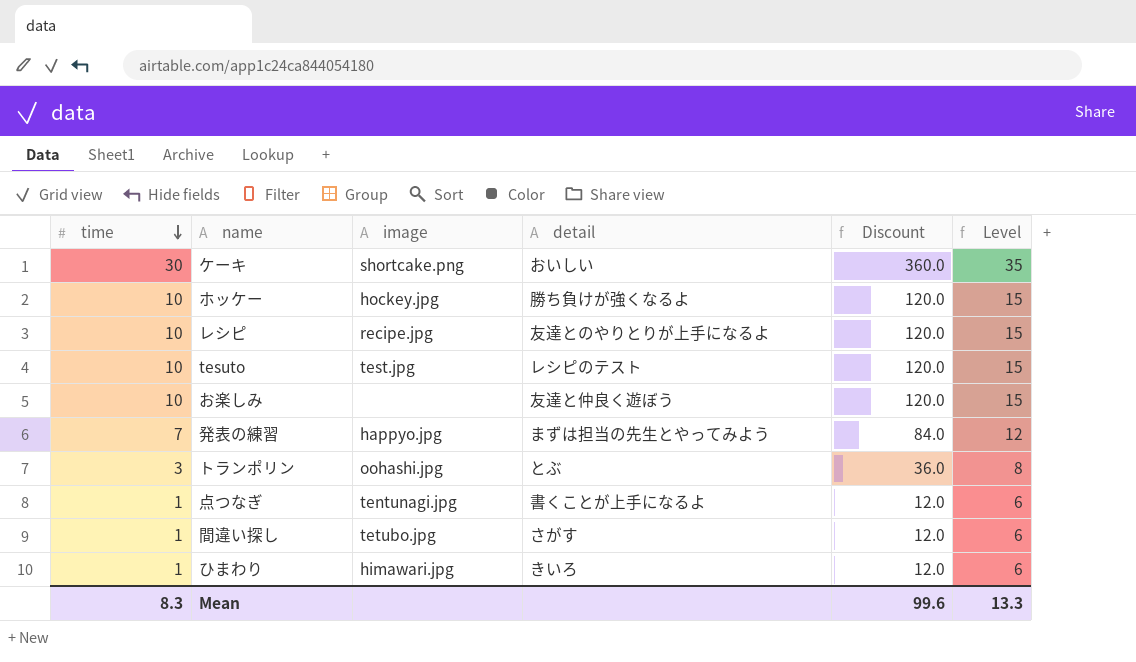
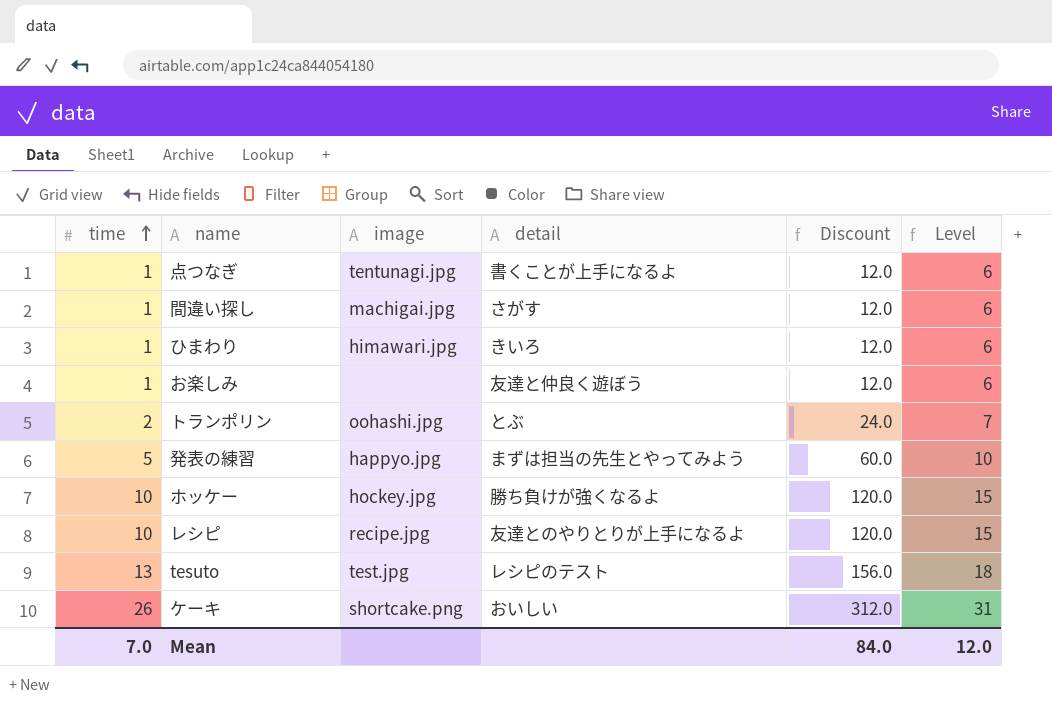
row order: time descending -> time ascending
間違い探し | image: tetubo.jpg -> machigai.jpg
お楽しみ | time: 10 -> 1
お楽しみ | Discount: 120.0 -> 12.0
お楽しみ | Level: 15 -> 6
トランポリン | time: 3 -> 2
トランポリン | Discount: 36.0 -> 24.0
トランポリン | Level: 8 -> 7
発表の練習 | time: 7 -> 5
発表の練習 | Discount: 84.0 -> 60.0
発表の練習 | Level: 12 -> 10
tesuto | time: 10 -> 13
tesuto | Discount: 120.0 -> 156.0
tesuto | Level: 15 -> 18
ケーキ | time: 30 -> 26
ケーキ | Discount: 360.0 -> 312.0
ケーキ | Level: 35 -> 31
Mean | time: 8.3 -> 7.0
Mean | Discount: 99.6 -> 84.0
Mean | Level: 13.3 -> 12.0

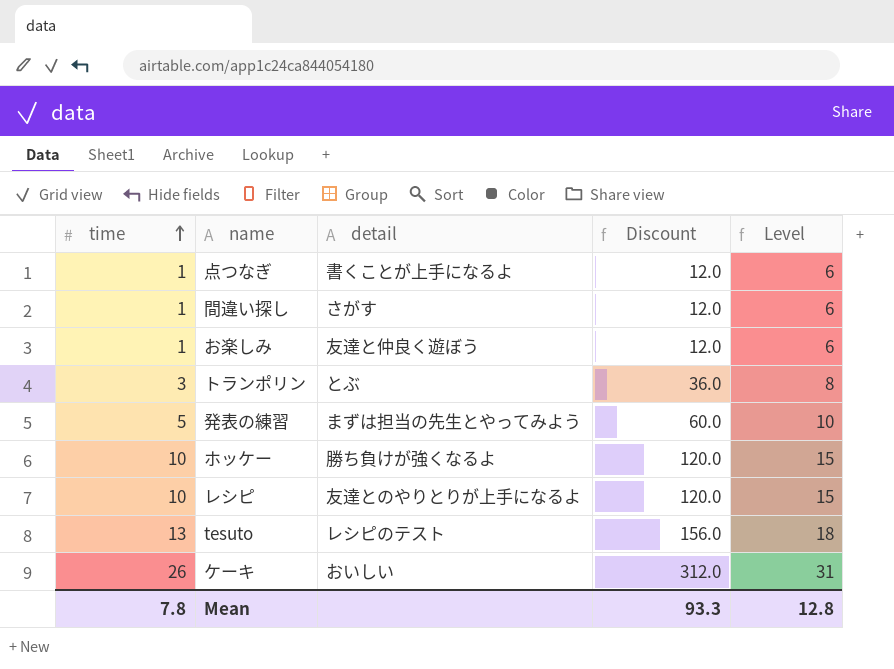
column image | position: 3 -> none
row ひまわり: 1 | himawari.jpg | きいろ | 12.0 | 6 -> none
トランポリン | time: 2 -> 3
トランポリン | Discount: 24.0 -> 36.0
トランポリン | Level: 7 -> 8
Mean | time: 7.0 -> 7.8
Mean | Discount: 84.0 -> 93.3
Mean | Level: 12.0 -> 12.8

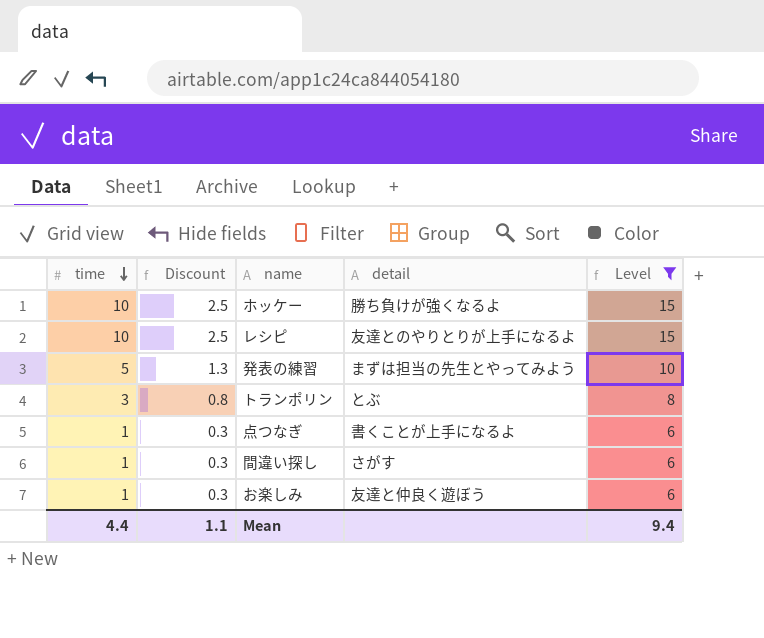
filter: none -> Level <= 15
row order: time ascending -> time descending
column Discount | formula: [time] * 12 -> [time] * 0.25
column Discount | position: 4 -> 2
Mean | time: 7.8 -> 4.4
Mean | Discount: 93.3 -> 1.1
Mean | Level: 12.8 -> 9.4

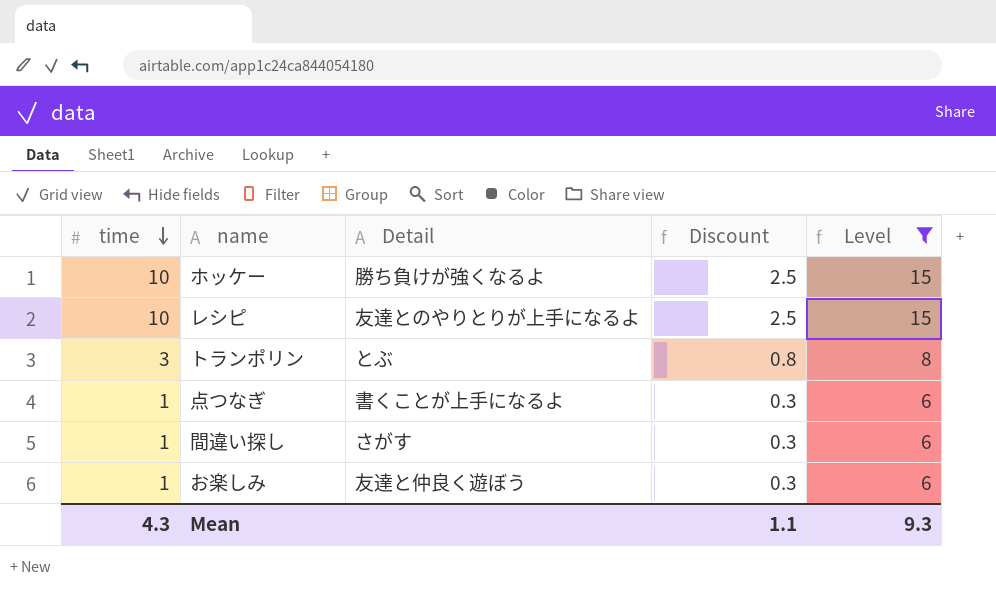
column name: detail -> Detail
column Discount | position: 2 -> 4
row 発表の練習: 5 | 1.3 | まずは担当の先生とやってみよう | 10 -> none
Mean | time: 4.4 -> 4.3
Mean | Level: 9.4 -> 9.3

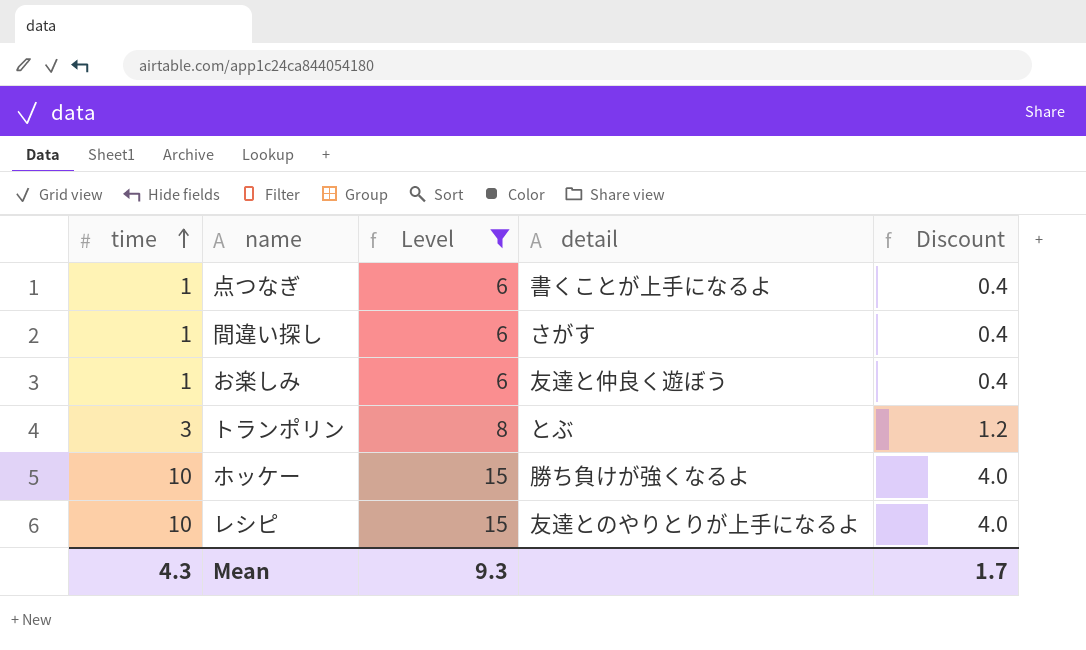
row order: time descending -> time ascending
column Level | position: 5 -> 3
column name: Detail -> detail
column Discount | formula: [time] * 0.25 -> [time] * 0.4
Mean | Discount: 1.1 -> 1.7

